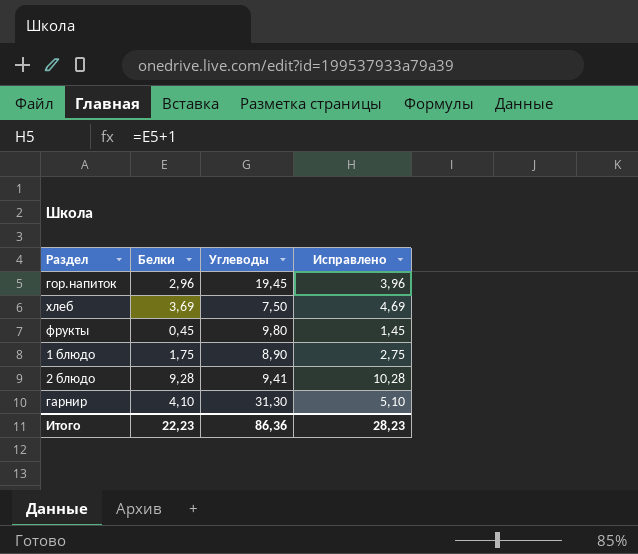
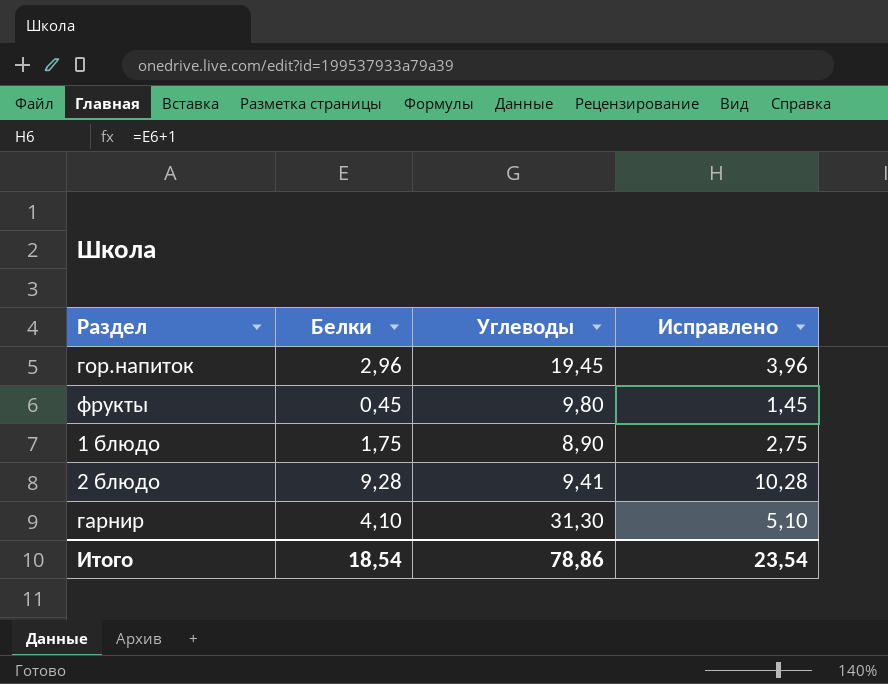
row хлеб: 3,69 | 7,50 | 4,69 -> none
Итого | Белки: 22,23 -> 18,54
Итого | Углеводы: 86,36 -> 78,86
Итого | Исправлено: 28,23 -> 23,54

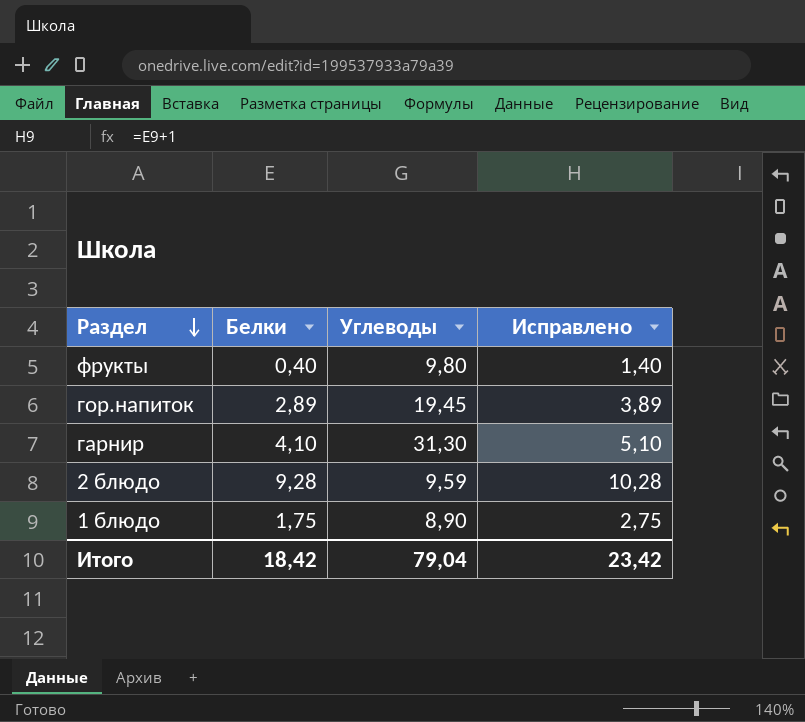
row order: none -> Раздел descending
фрукты | Белки: 0,45 -> 0,40
фрукты | Исправлено: 1,45 -> 1,40
гор.напиток | Белки: 2,96 -> 2,89
гор.напиток | Исправлено: 3,96 -> 3,89
2 блюдо | Углеводы: 9,41 -> 9,59
Итого | Белки: 18,54 -> 18,42
Итого | Углеводы: 78,86 -> 79,04
Итого | Исправлено: 23,54 -> 23,42

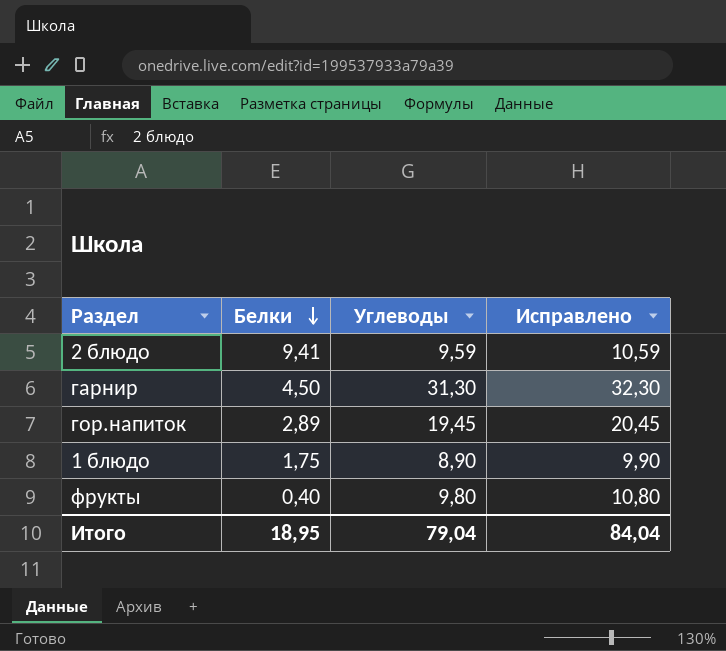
row order: Раздел descending -> Белки descending
column Исправлено | formula: [Белки] + 1 -> [Углеводы] + 1
2 блюдо | Белки: 9,28 -> 9,41
гарнир | Белки: 4,10 -> 4,50
Итого | Белки: 18,42 -> 18,95
Итого | Исправлено: 23,42 -> 84,04

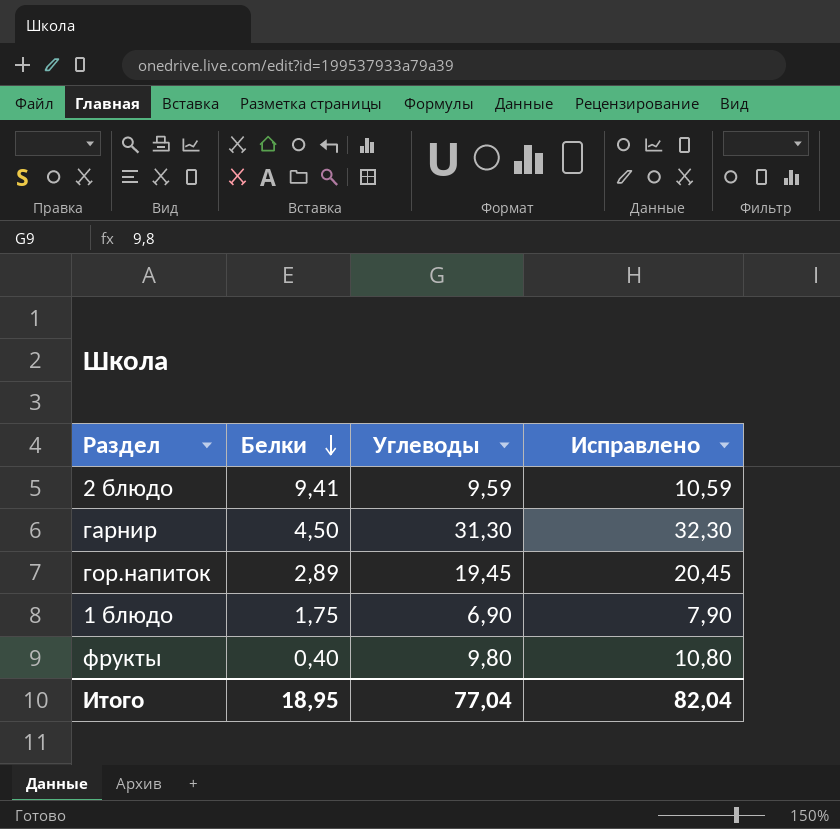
1 блюдо | Углеводы: 8,90 -> 6,90
1 блюдо | Исправлено: 9,90 -> 7,90
Итого | Углеводы: 79,04 -> 77,04
Итого | Исправлено: 84,04 -> 82,04

